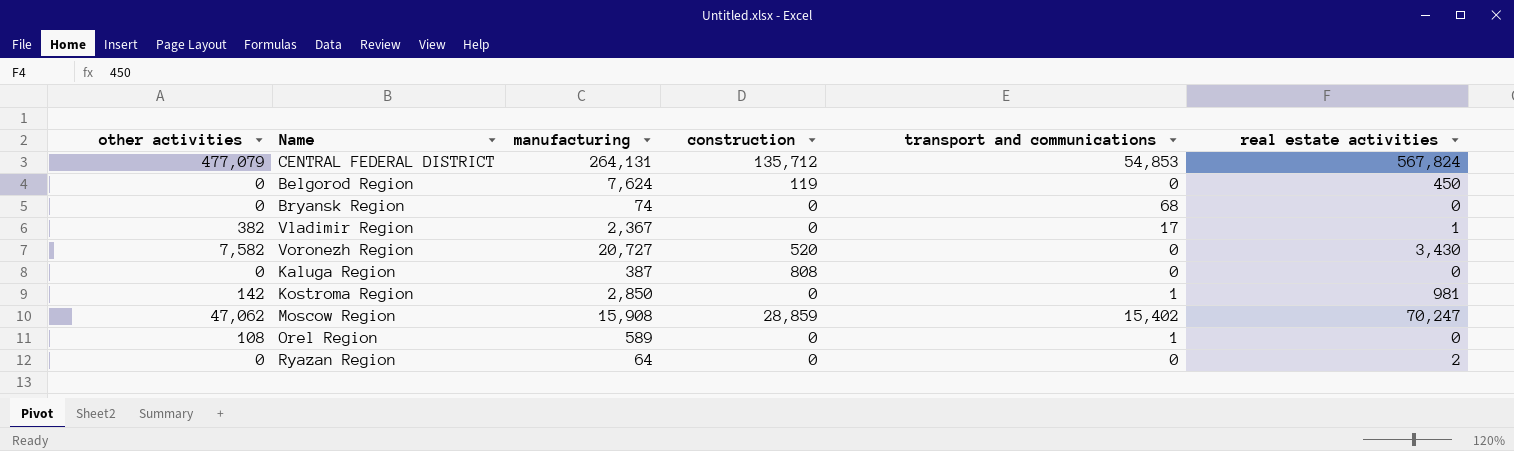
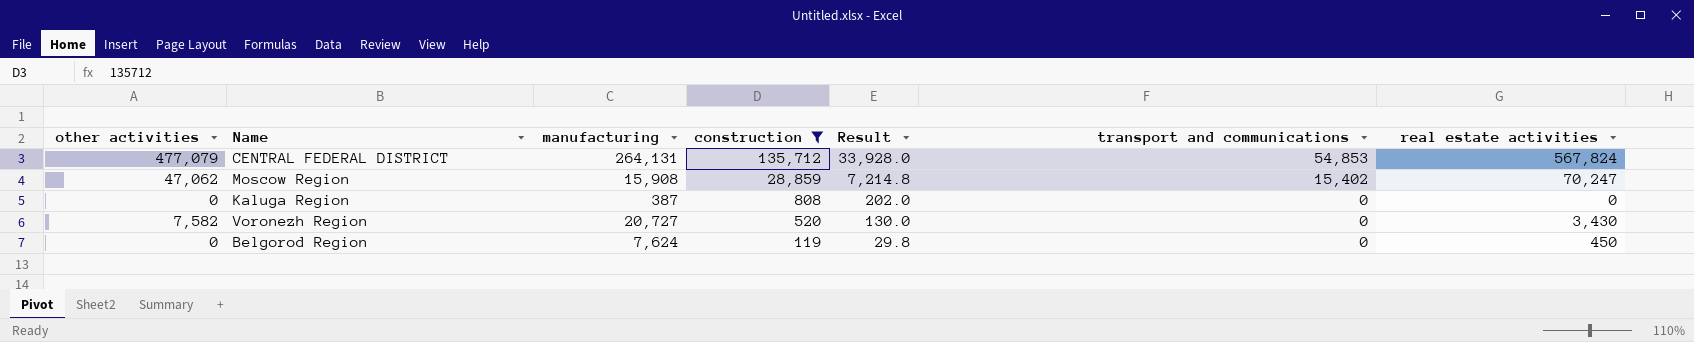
filter: none -> construction != 0
row order: none -> construction descending
column Result | formula: none -> [construction] * 0.25

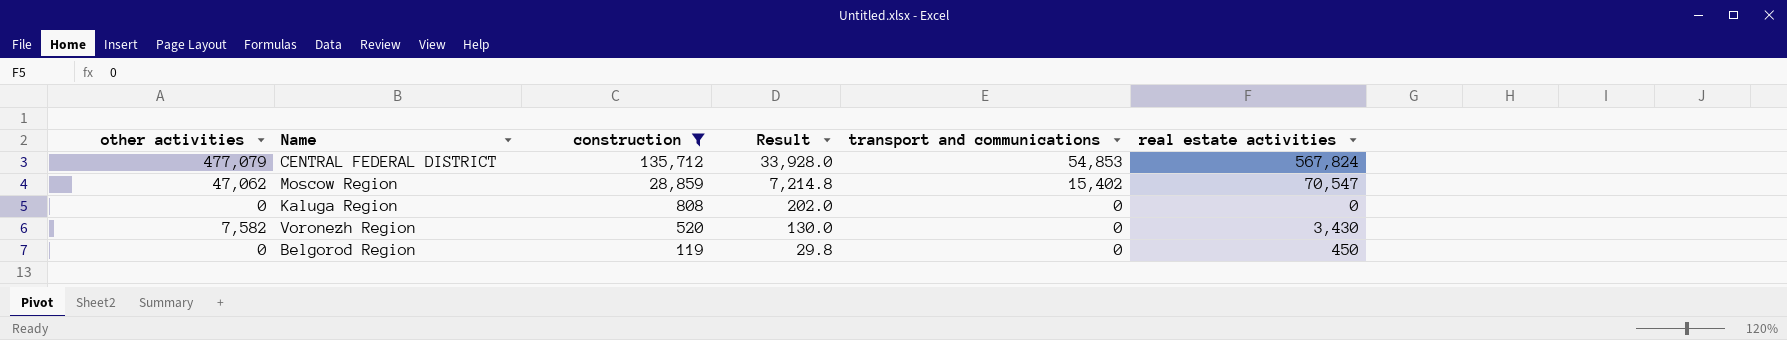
column manufacturing | position: 3 -> none
Moscow Region | real estate activities: 70,247 -> 70,547

